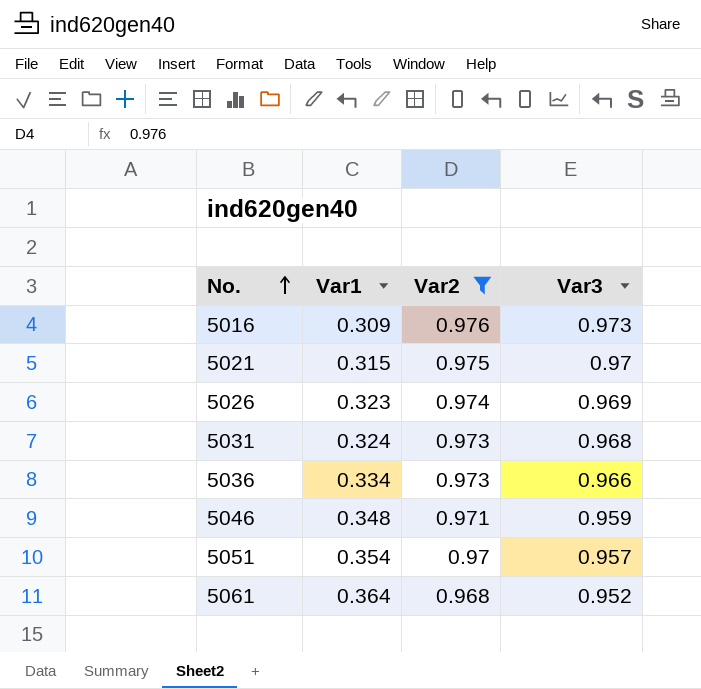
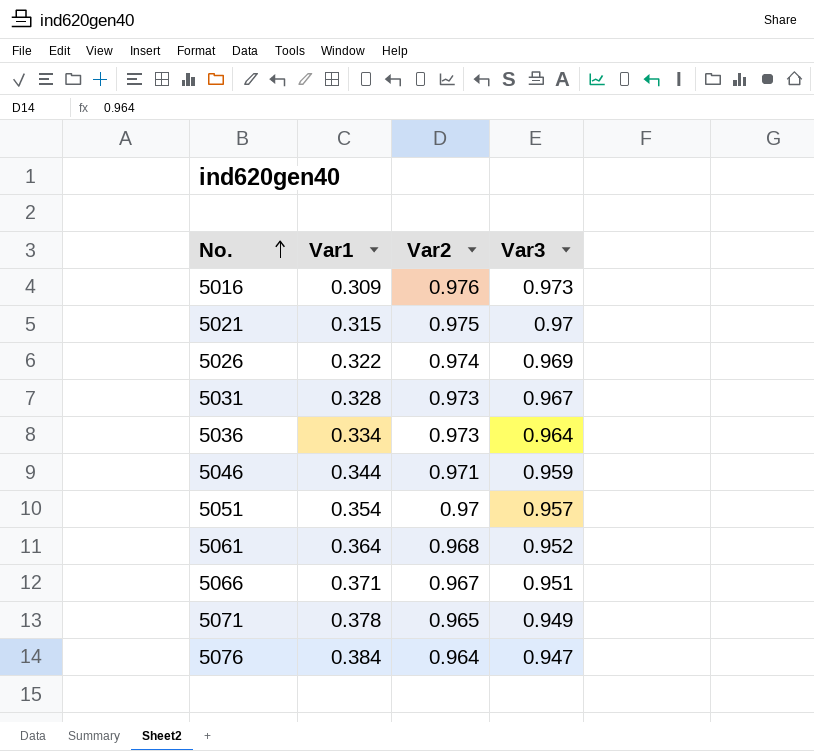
filter: Var2 >= 0.968 -> none
5026 | Var1: 0.323 -> 0.322
5031 | Var1: 0.324 -> 0.328
5031 | Var3: 0.968 -> 0.967
5036 | Var3: 0.966 -> 0.964
5046 | Var1: 0.348 -> 0.344

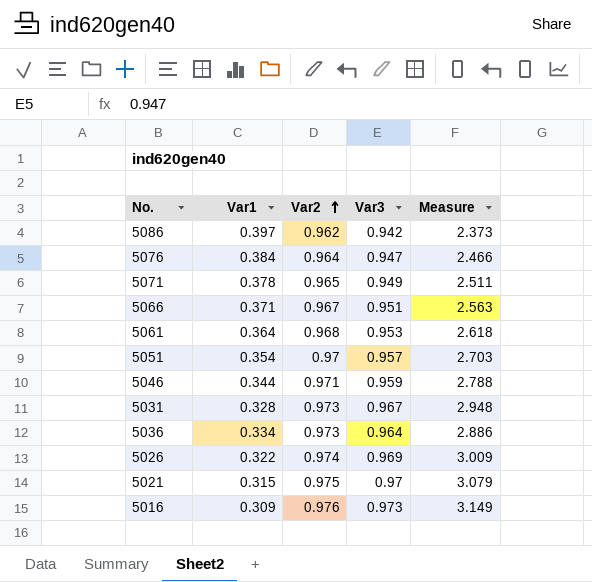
row order: No. ascending -> Var2 ascending
column Measure | formula: none -> [Var3] / [Var1]
row 5086: none -> 0.397 | 0.962 | 0.942 | 2.373
5061 | Var3: 0.952 -> 0.953

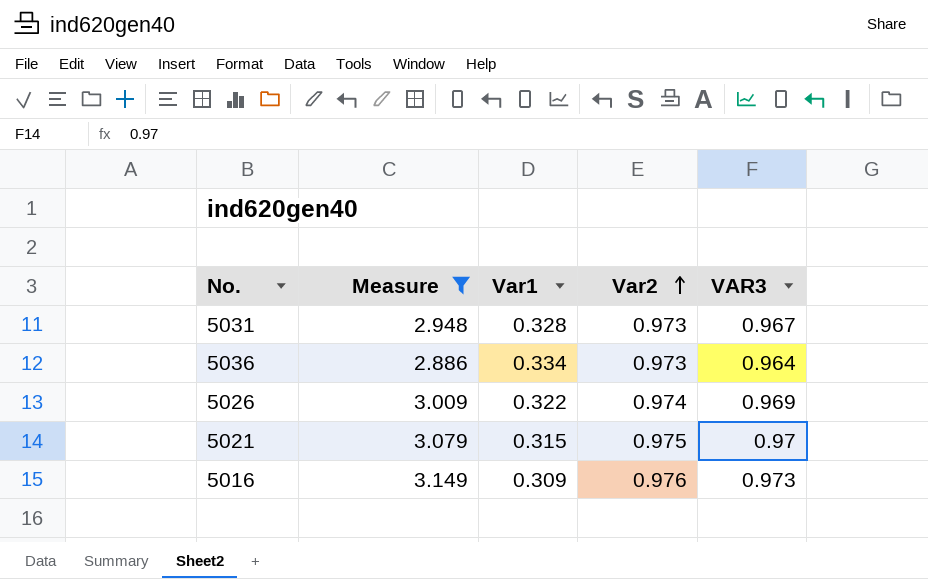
filter: none -> Measure >= 2.886
column Measure | position: 5 -> 2
column name: Var3 -> VAR3

